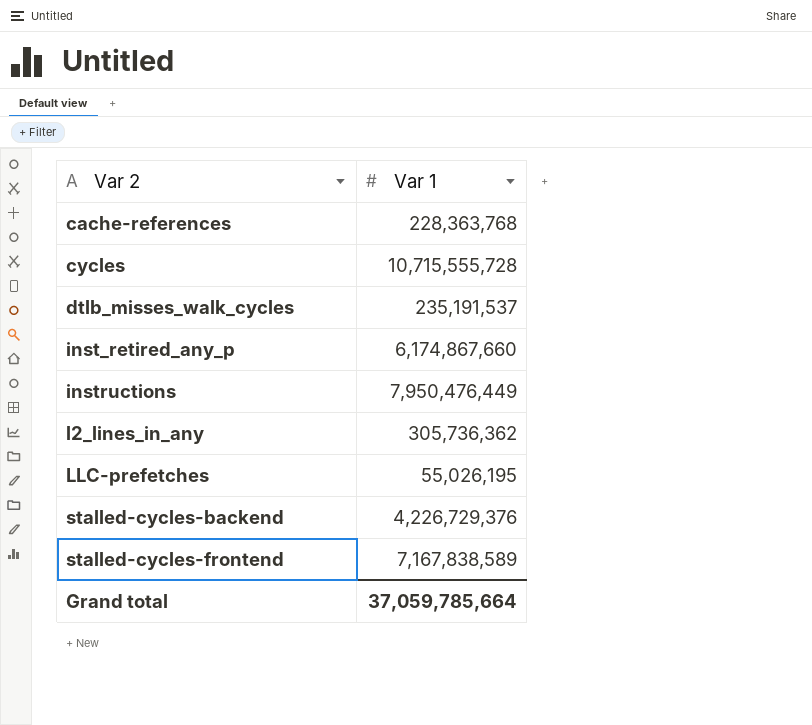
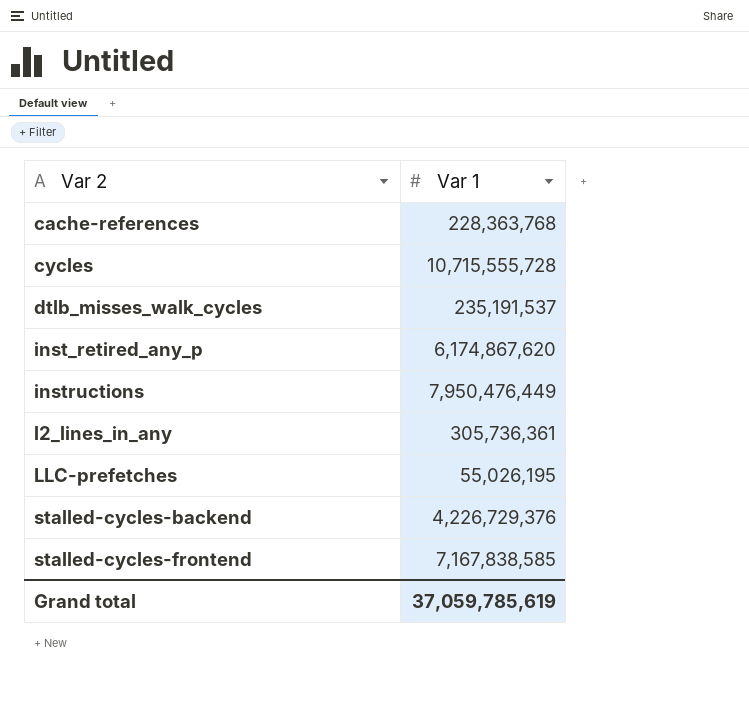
inst_retired_any_p | Var 1: 6,174,867,660 -> 6,174,867,620
l2_lines_in_any | Var 1: 305,736,362 -> 305,736,361
stalled-cycles-frontend | Var 1: 7,167,838,589 -> 7,167,838,585
Grand total | Var 1: 37,059,785,664 -> 37,059,785,619

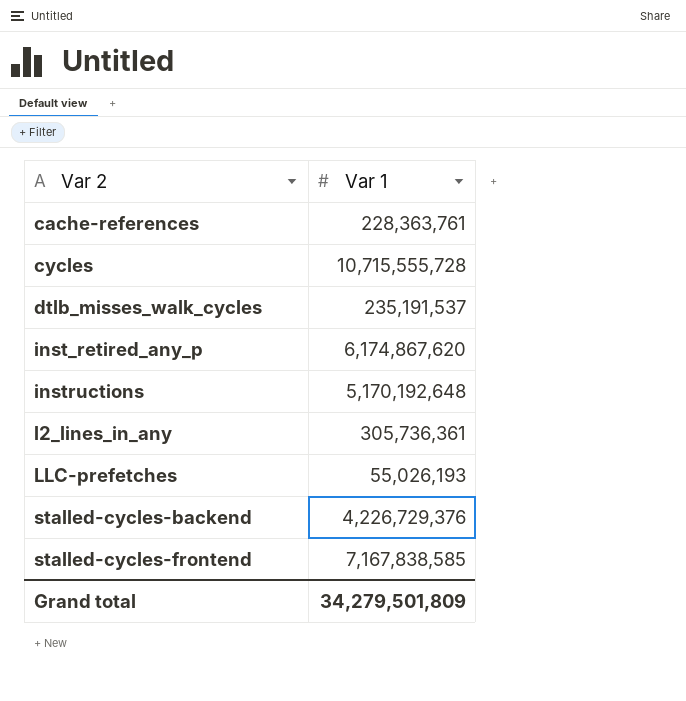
cache-references | Var 1: 228,363,768 -> 228,363,761
instructions | Var 1: 7,950,476,449 -> 5,170,192,648
LLC-prefetches | Var 1: 55,026,195 -> 55,026,193
Grand total | Var 1: 37,059,785,619 -> 34,279,501,809

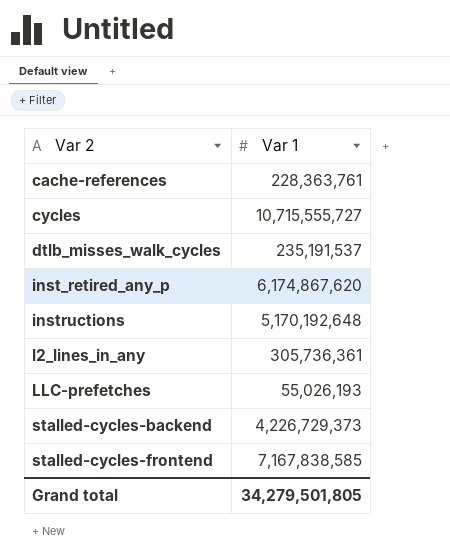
cycles | Var 1: 10,715,555,728 -> 10,715,555,727
stalled-cycles-backend | Var 1: 4,226,729,376 -> 4,226,729,373
Grand total | Var 1: 34,279,501,809 -> 34,279,501,805

